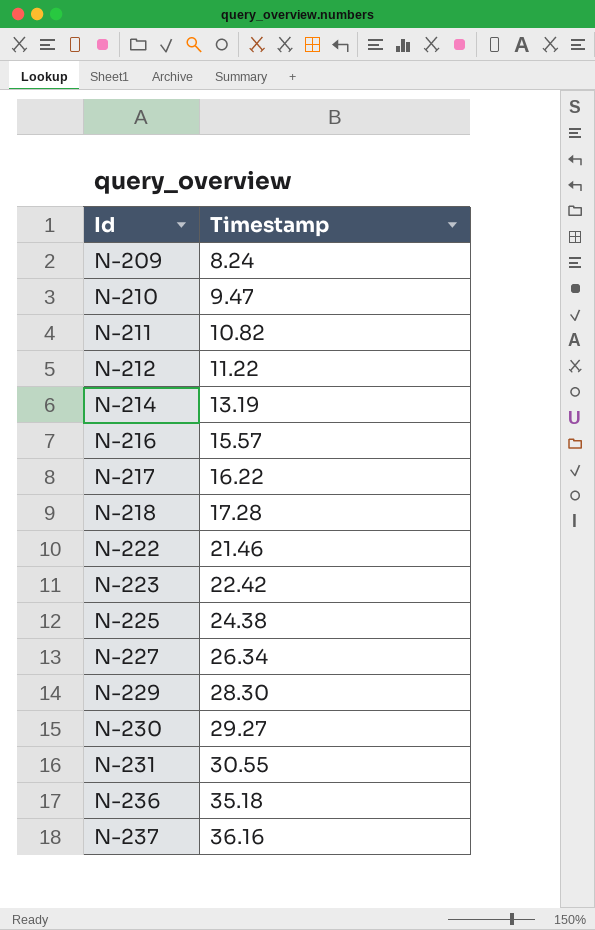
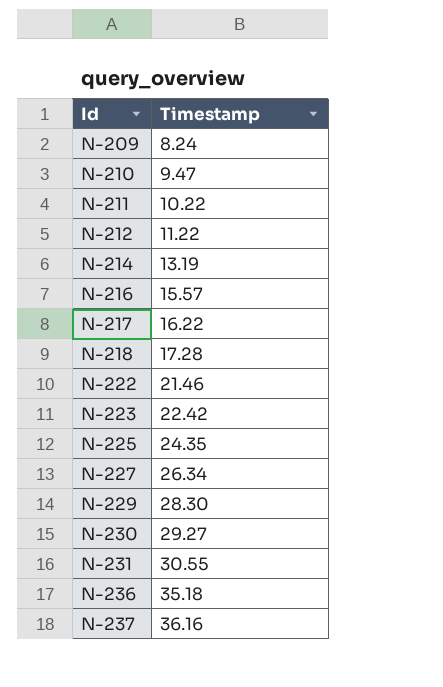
N-211 | Timestamp: 10.82 -> 10.22
N-225 | Timestamp: 24.38 -> 24.35

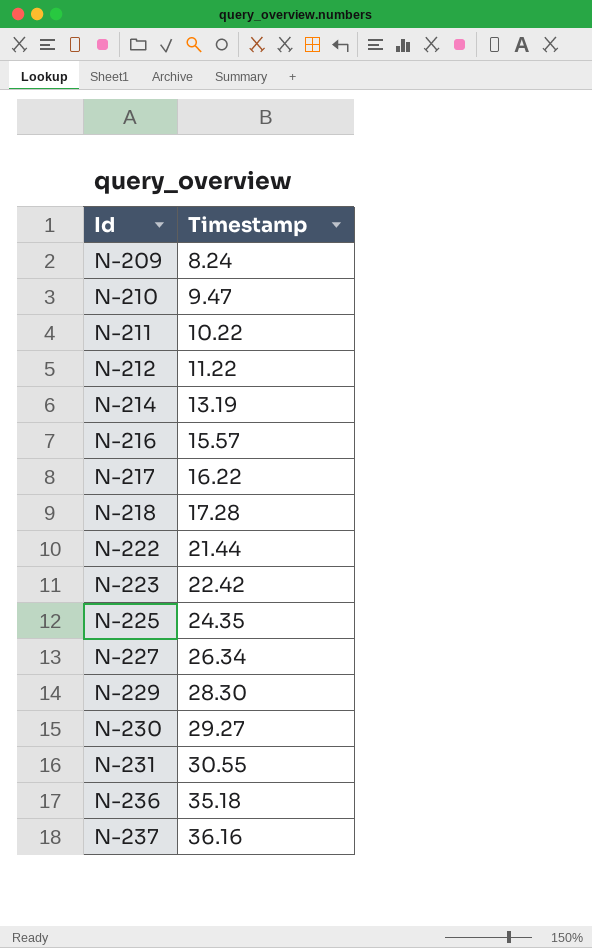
N-222 | Timestamp: 21.46 -> 21.44

